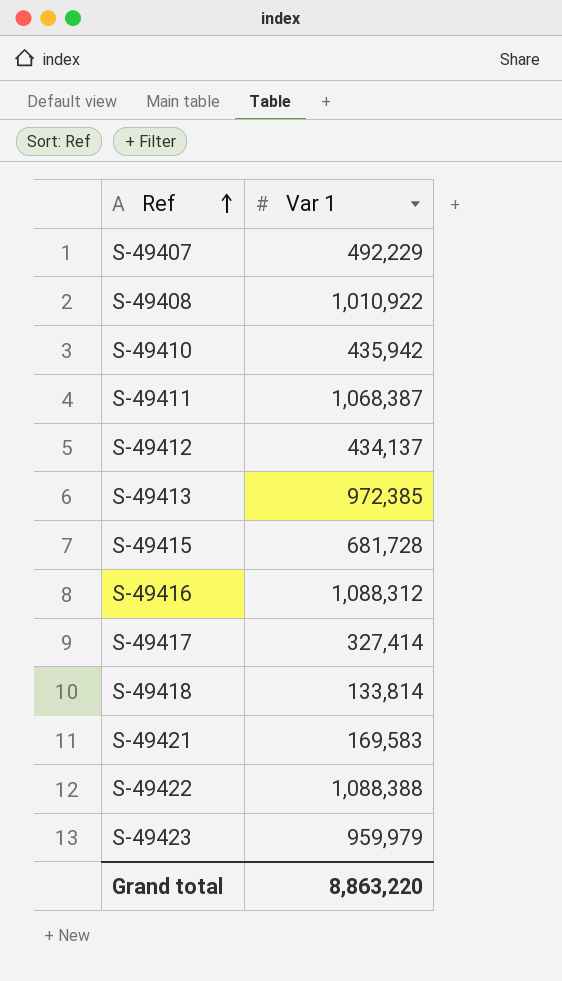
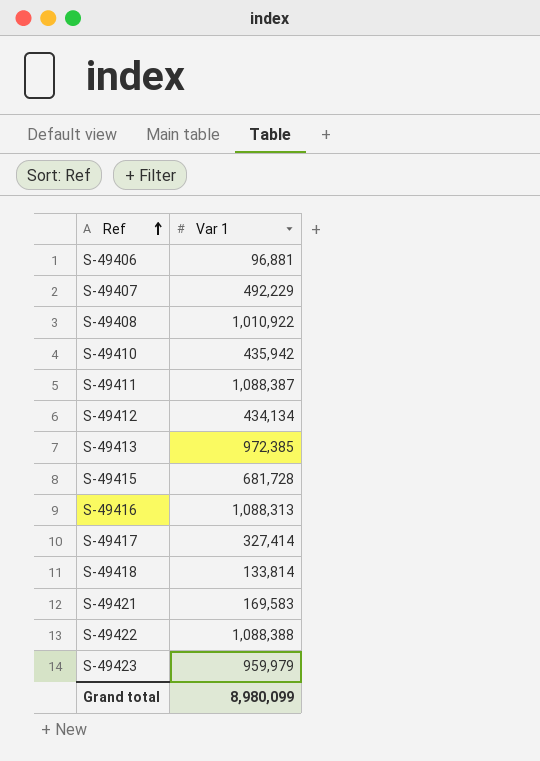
row S-49406: none -> 96,881
S-49411 | Var 1: 1,068,387 -> 1,088,387
S-49412 | Var 1: 434,137 -> 434,134
S-49416 | Var 1: 1,088,312 -> 1,088,313
Grand total | Var 1: 8,863,220 -> 8,980,099

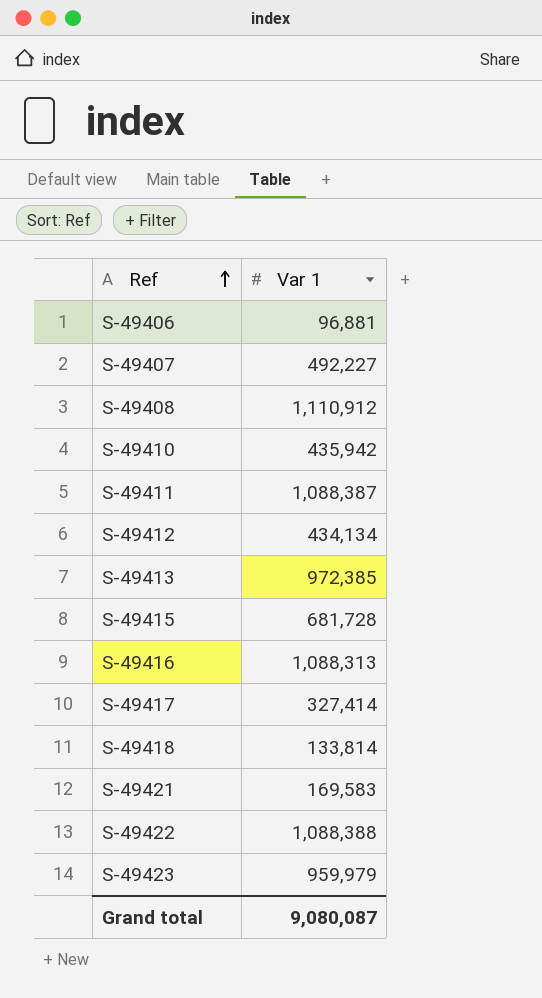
S-49407 | Var 1: 492,229 -> 492,227
S-49408 | Var 1: 1,010,922 -> 1,110,912
Grand total | Var 1: 8,980,099 -> 9,080,087

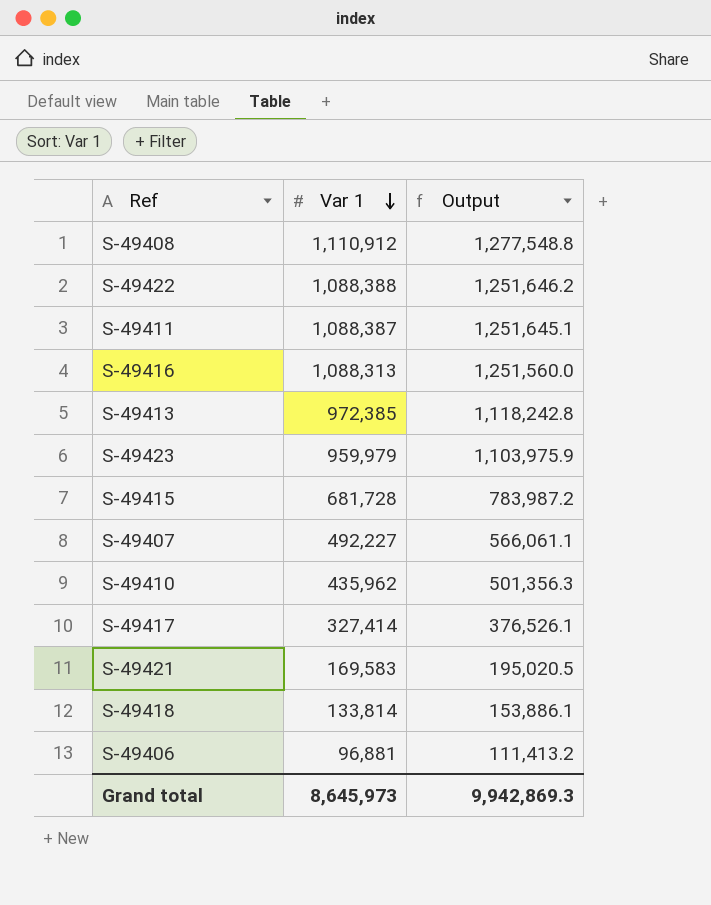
row order: Ref ascending -> Var 1 descending
column Output | formula: none -> [Var 1] * 1.15
row S-49412: 434,134 -> none
S-49410 | Var 1: 435,942 -> 435,962
Grand total | Var 1: 9,080,087 -> 8,645,973

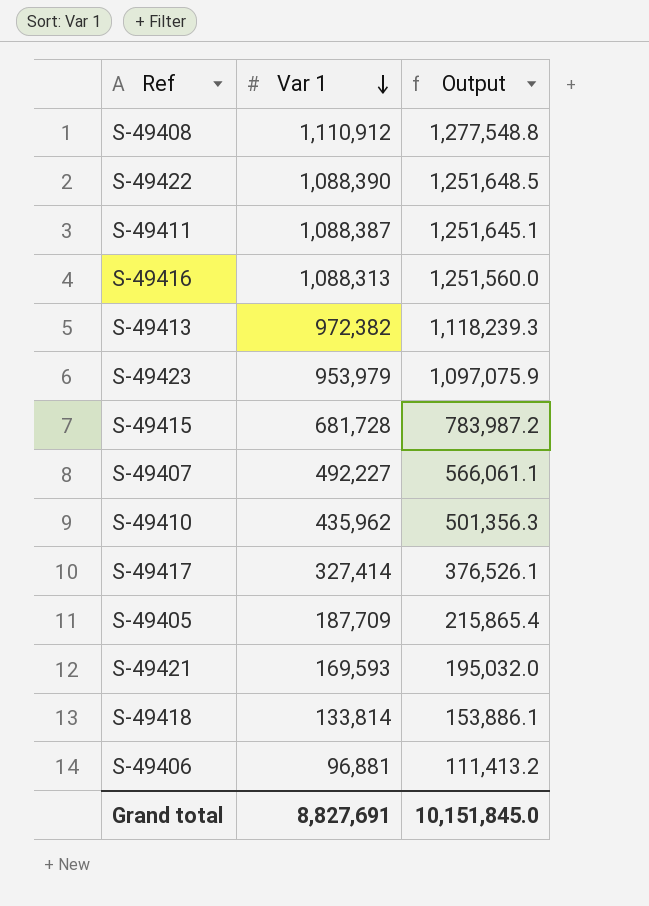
S-49422 | Var 1: 1,088,388 -> 1,088,390
S-49422 | Output: 1,251,646.2 -> 1,251,648.5
S-49413 | Var 1: 972,385 -> 972,382
S-49413 | Output: 1,118,242.8 -> 1,118,239.3
S-49423 | Var 1: 959,979 -> 953,979
S-49423 | Output: 1,103,975.9 -> 1,097,075.9
row S-49405: none -> 187,709 | 215,865.4
S-49421 | Var 1: 169,583 -> 169,593
S-49421 | Output: 195,020.5 -> 195,032.0
Grand total | Var 1: 8,645,973 -> 8,827,691
Grand total | Output: 9,942,869.3 -> 10,151,845.0

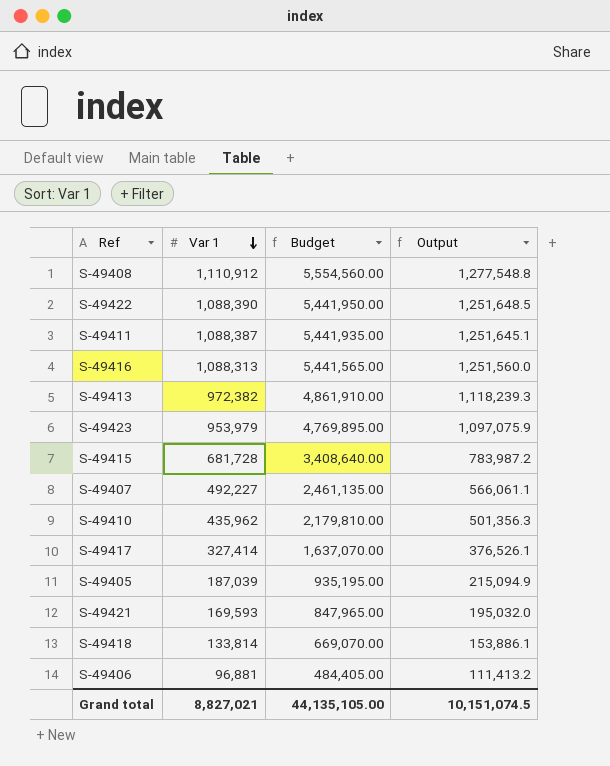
column Budget | formula: none -> [Var 1] * 5
S-49405 | Var 1: 187,709 -> 187,039
S-49405 | Output: 215,865.4 -> 215,094.9
Grand total | Var 1: 8,827,691 -> 8,827,021
Grand total | Output: 10,151,845.0 -> 10,151,074.5

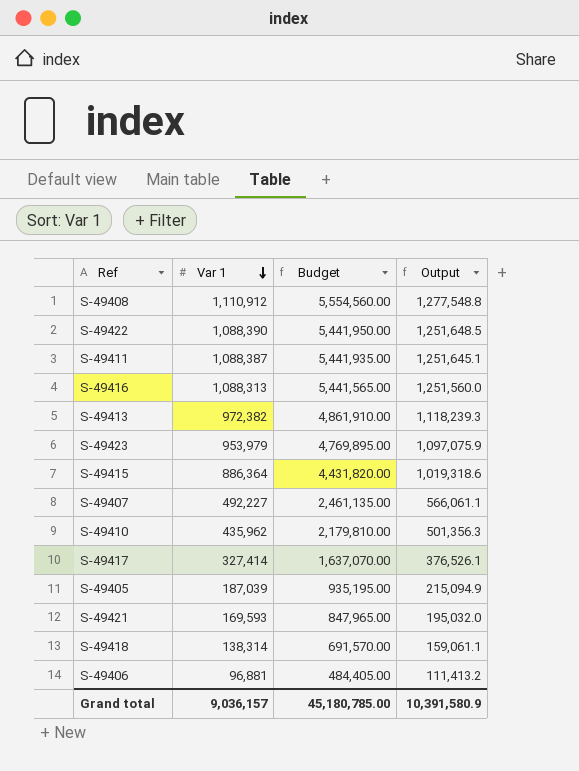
S-49415 | Var 1: 681,728 -> 886,364
S-49415 | Budget: 3,408,640.00 -> 4,431,820.00
S-49415 | Output: 783,987.2 -> 1,019,318.6
S-49418 | Var 1: 133,814 -> 138,314
S-49418 | Budget: 669,070.00 -> 691,570.00
S-49418 | Output: 153,886.1 -> 159,061.1
Grand total | Var 1: 8,827,021 -> 9,036,157
Grand total | Budget: 44,135,105.00 -> 45,180,785.00
Grand total | Output: 10,151,074.5 -> 10,391,580.9

